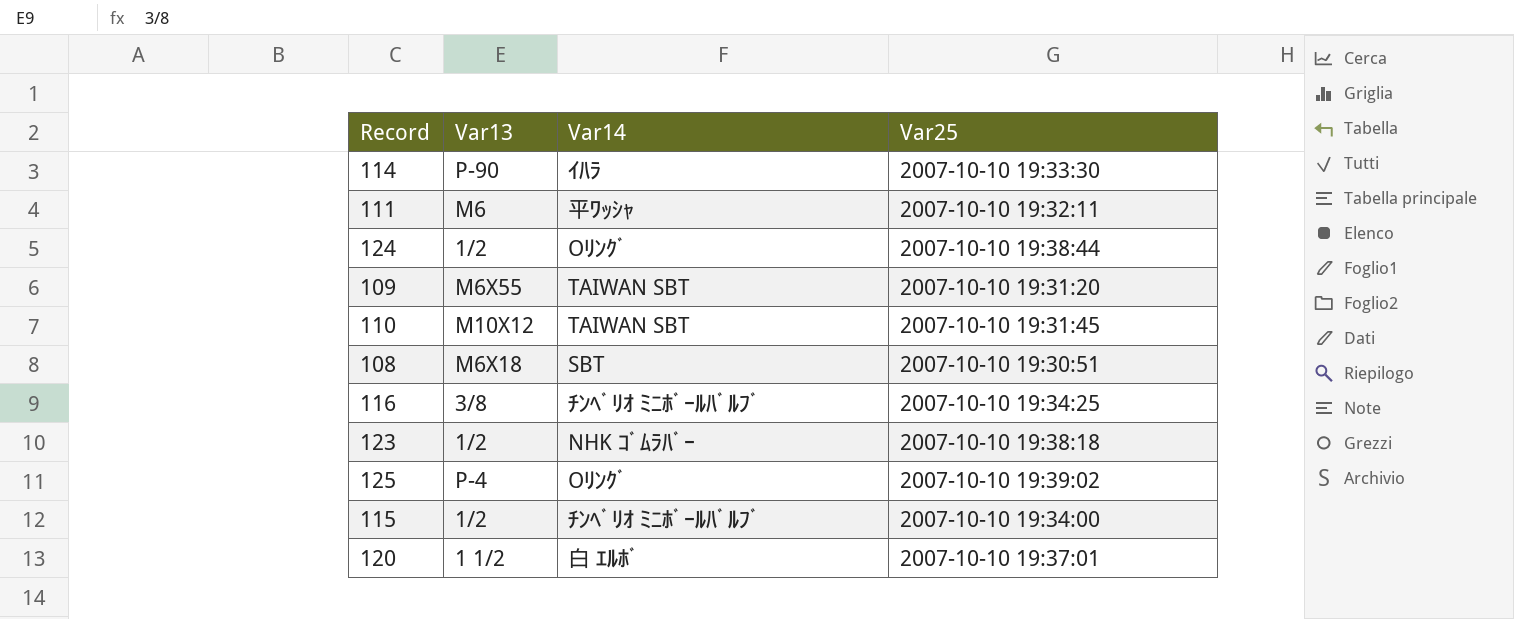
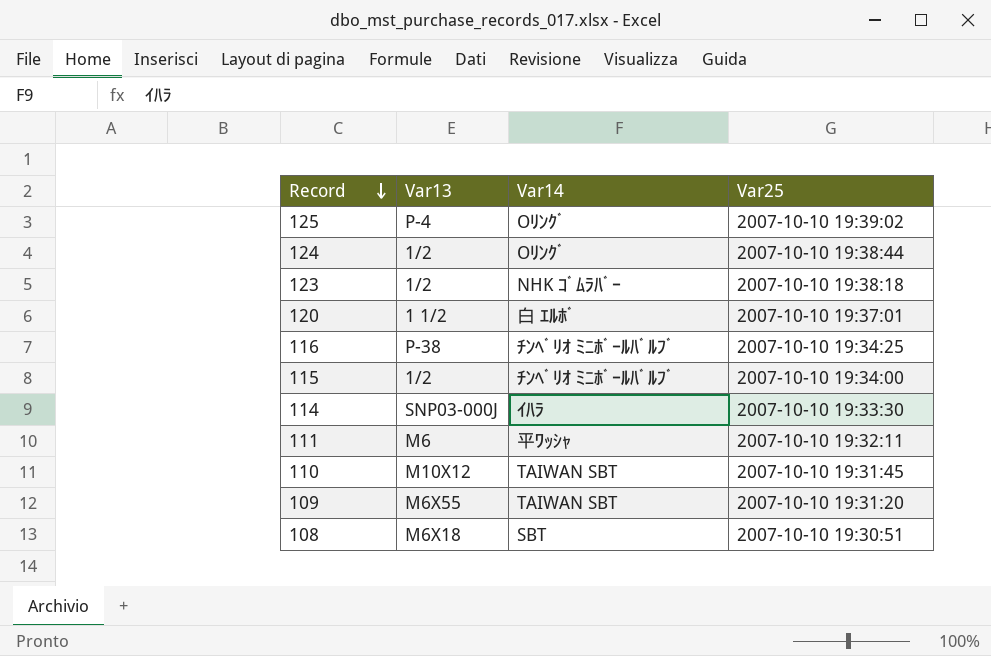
row order: none -> Record descending
116 | Var13: 3/8 -> P-38
114 | Var13: P-90 -> SNP03-000J

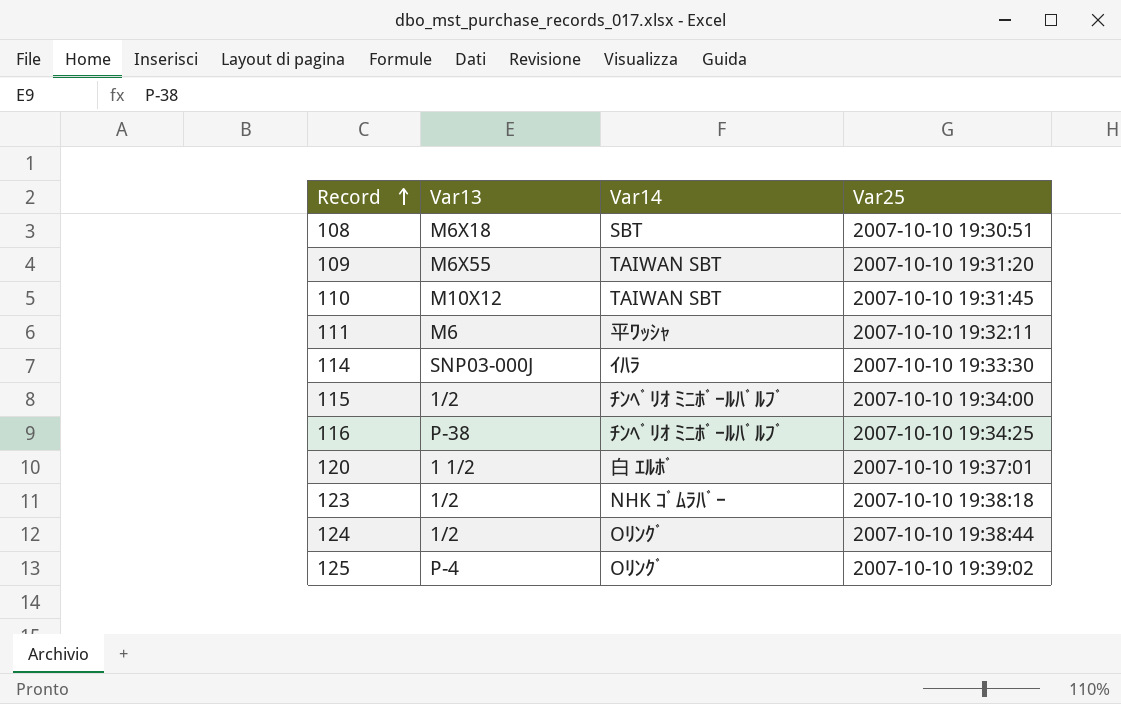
row order: Record descending -> Record ascending

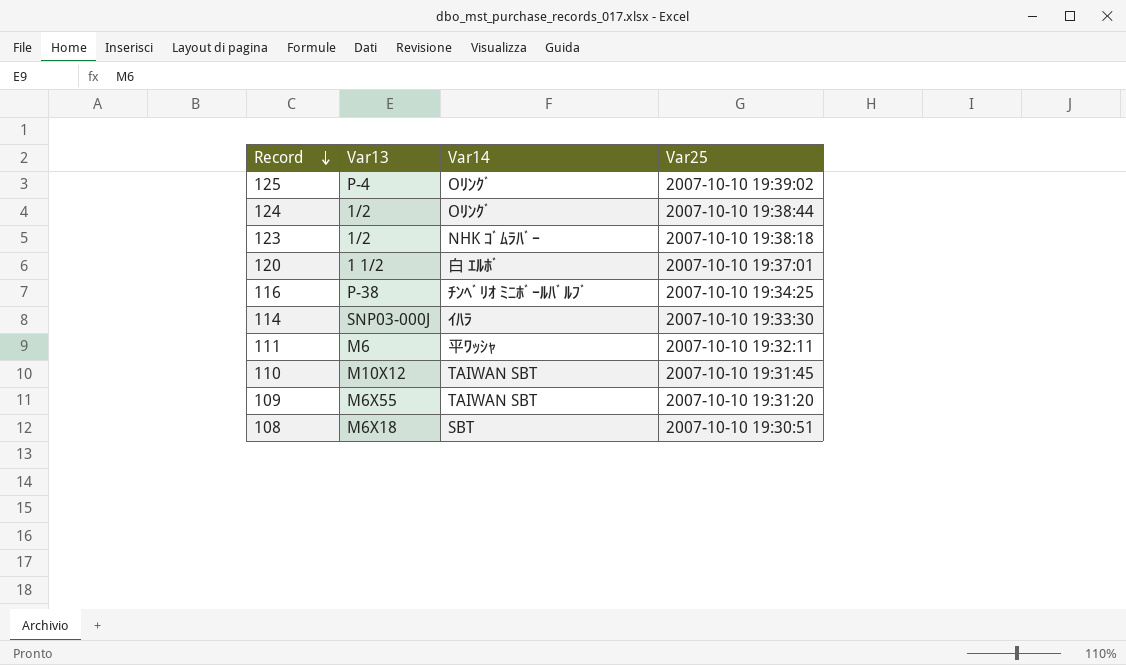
row order: Record ascending -> Record descending
row 115: 1/2 | ﾁﾝﾍﾞﾘｵ ﾐﾆﾎﾞｰﾙﾊﾞﾙﾌﾞ | 2007-10-10 19:34:00 -> none

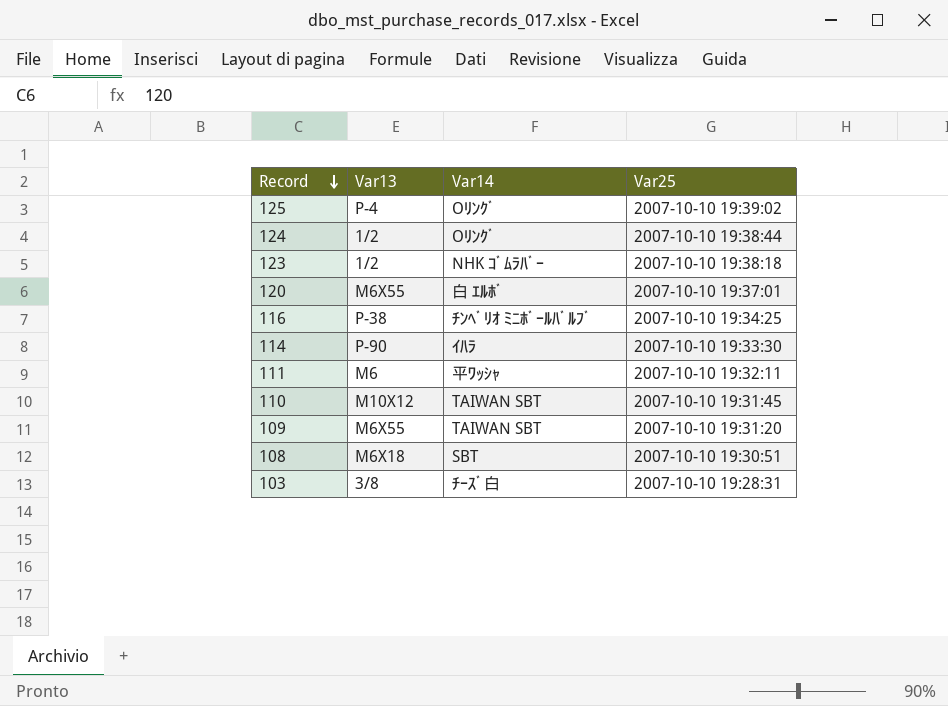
120 | Var13: 1 1/2 -> M6X55
114 | Var13: SNP03-000J -> P-90
row 103: none -> 3/8 | ﾁｰｽﾞ白 | 2007-10-10 19:28:31

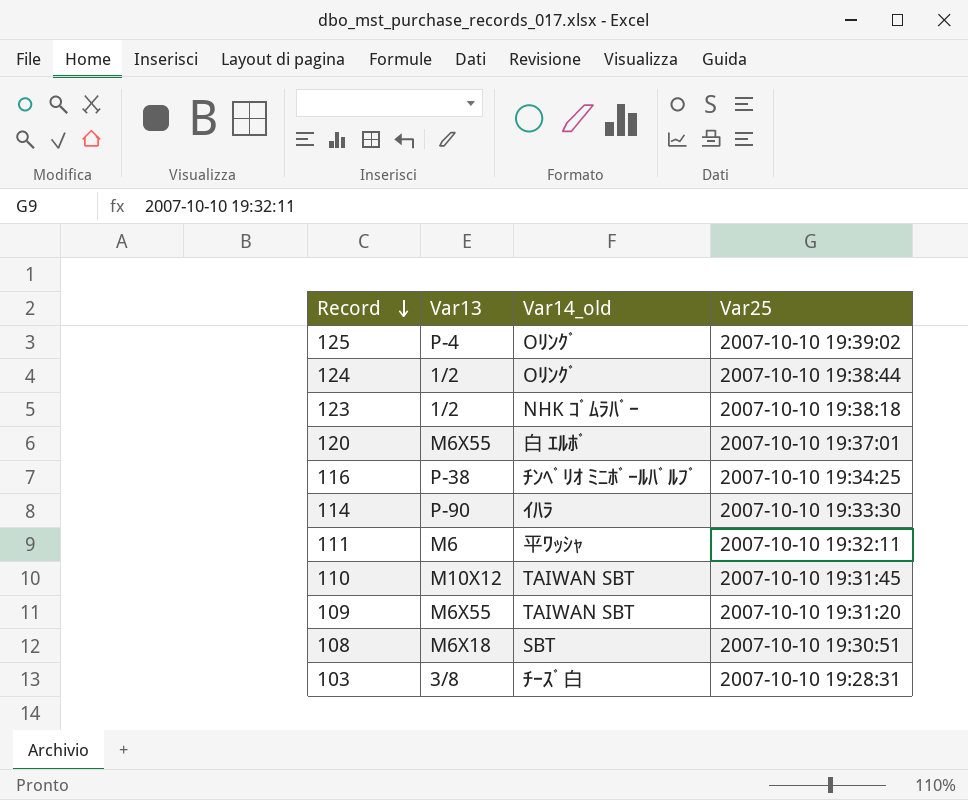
column name: Var14 -> Var14_old

